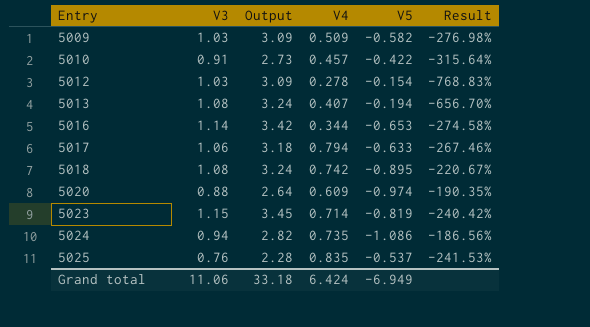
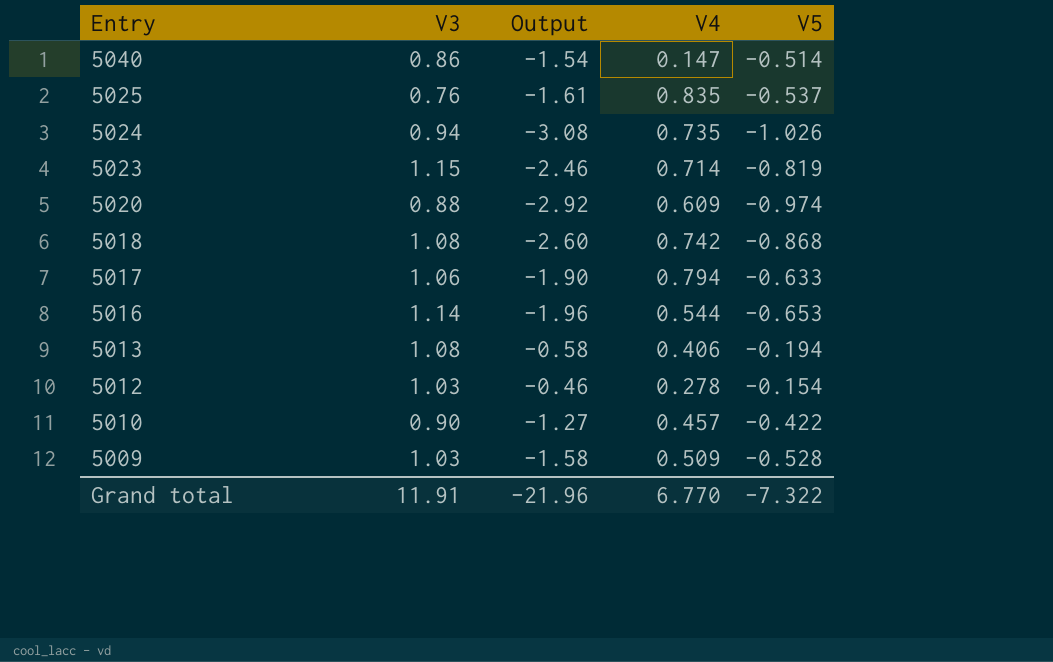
row order: Entry ascending -> Entry descending
column Result | formula: ([V3] - [V5]) / [V5] -> none
column Output | formula: [V3] * 3 -> [V5] * 3
row 5040: none -> 0.86 | -1.54 | 0.147 | -0.514
5024 | V5: -1.086 -> -1.026
5018 | V5: -0.895 -> -0.868
5016 | V4: 0.344 -> 0.544
5013 | V4: 0.407 -> 0.406
5010 | V3: 0.91 -> 0.90
5009 | V5: -0.582 -> -0.528
Grand total | V3: 11.06 -> 11.91
Grand total | Output: 33.18 -> -21.96
Grand total | V4: 6.424 -> 6.770
Grand total | V5: -6.949 -> -7.322

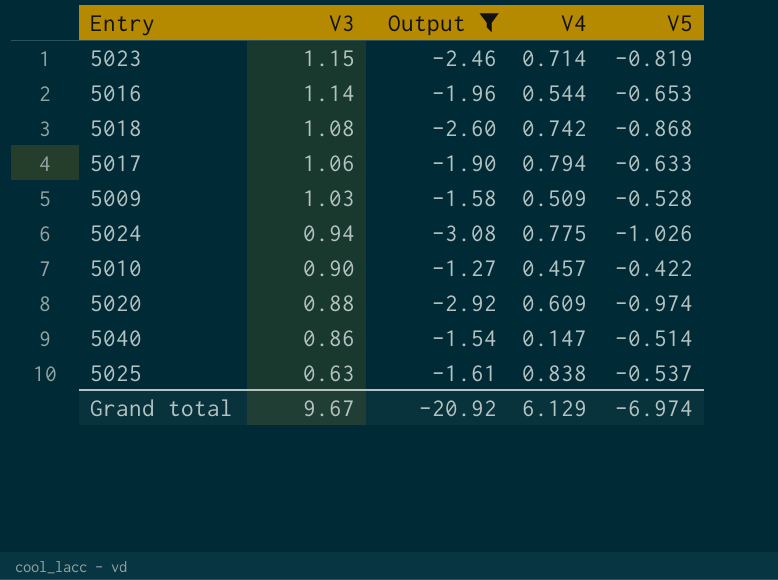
filter: none -> Output <= -1.27
row order: Entry descending -> V3 descending
5024 | V4: 0.735 -> 0.775
5025 | V3: 0.76 -> 0.63
5025 | V4: 0.835 -> 0.838
Grand total | V3: 11.91 -> 9.67
Grand total | Output: -21.96 -> -20.92
Grand total | V4: 6.770 -> 6.129
Grand total | V5: -7.322 -> -6.974

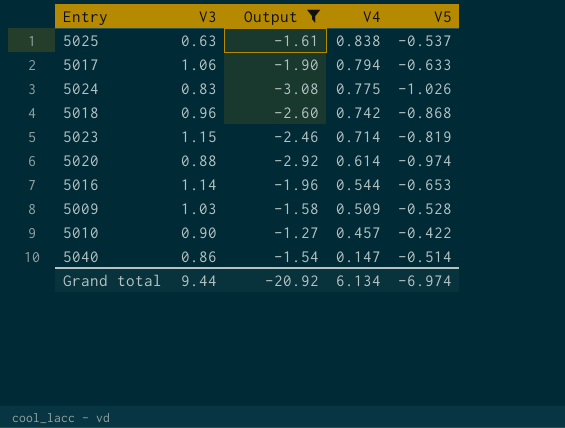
row order: V3 descending -> V4 descending
5024 | V3: 0.94 -> 0.83
5018 | V3: 1.08 -> 0.96
5020 | V4: 0.609 -> 0.614
Grand total | V3: 9.67 -> 9.44
Grand total | V4: 6.129 -> 6.134

